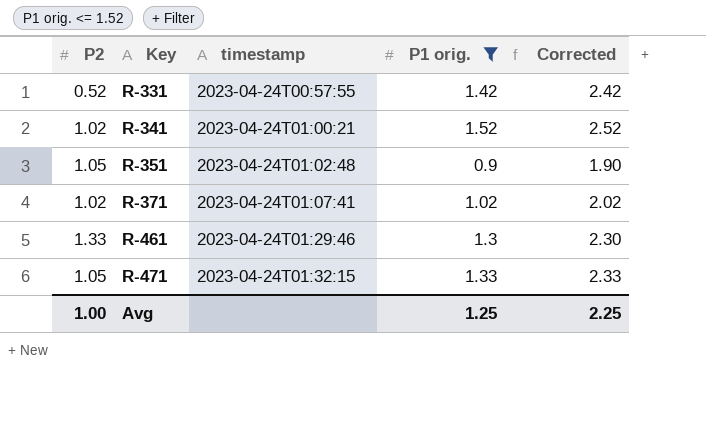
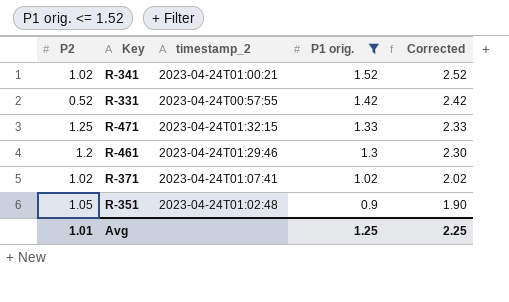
row order: Key ascending -> P1 orig. descending
column name: timestamp -> timestamp_2
R-471 | P2: 1.05 -> 1.25
R-461 | P2: 1.33 -> 1.2
Avg | P2: 1.00 -> 1.01

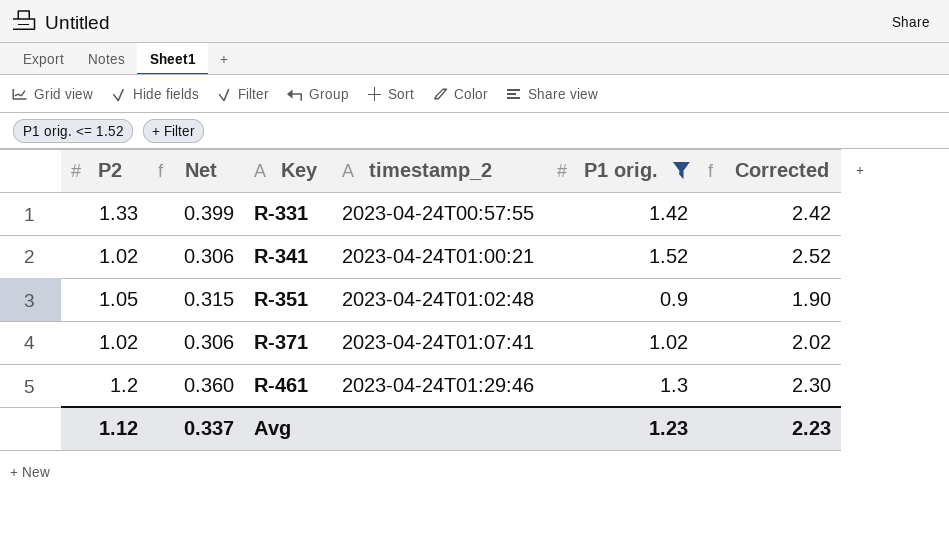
row order: P1 orig. descending -> Key ascending
column Net | formula: none -> [P2] * 0.3
row R-471: 1.25 | 2023-04-24T01:32:15 | 1.33 | 2.33 -> none
R-331 | P2: 0.52 -> 1.33
Avg | P2: 1.01 -> 1.12
Avg | P1 orig.: 1.25 -> 1.23
Avg | Corrected: 2.25 -> 2.23

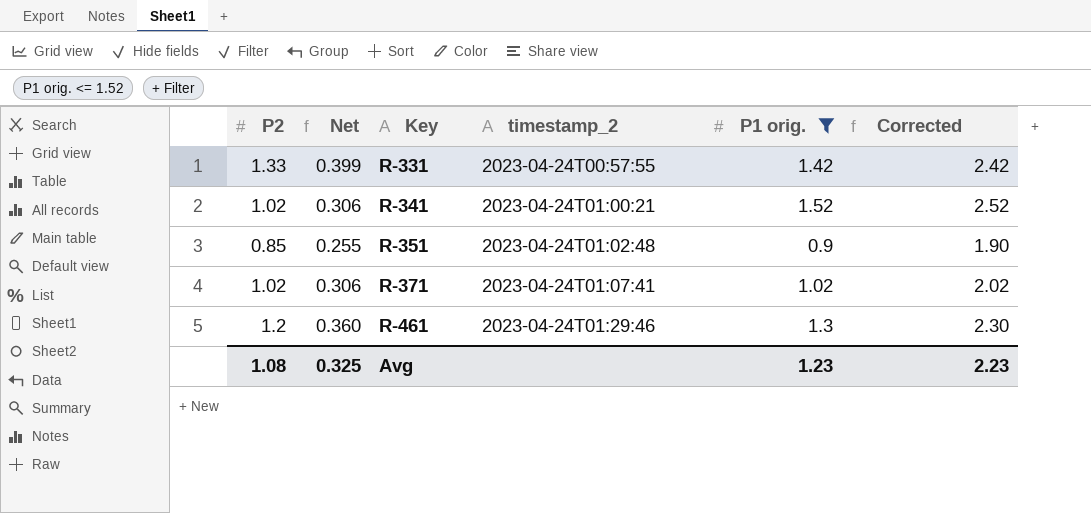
R-351 | P2: 1.05 -> 0.85
R-351 | Net: 0.315 -> 0.255
Avg | P2: 1.12 -> 1.08
Avg | Net: 0.337 -> 0.325

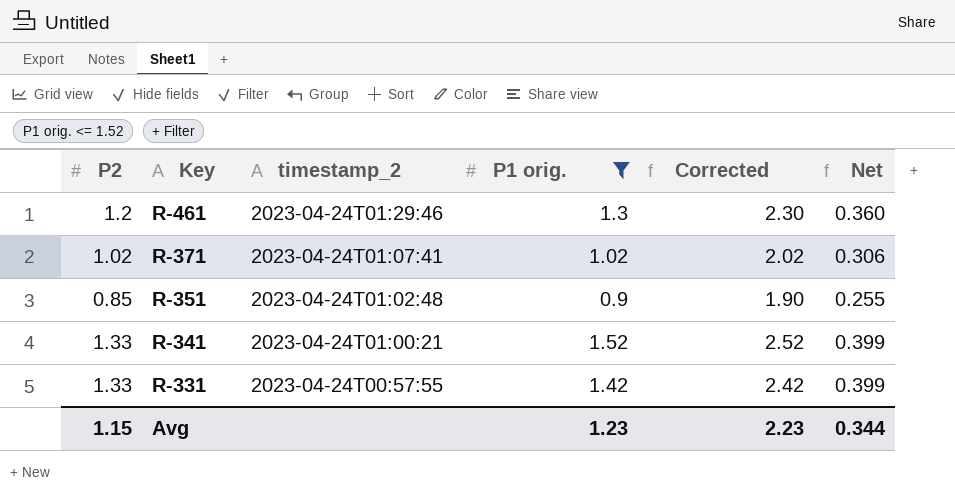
row order: Key ascending -> Key descending
column Net | position: 2 -> 6
R-341 | P2: 1.02 -> 1.33
R-341 | Net: 0.306 -> 0.399
Avg | P2: 1.08 -> 1.15
Avg | Net: 0.325 -> 0.344

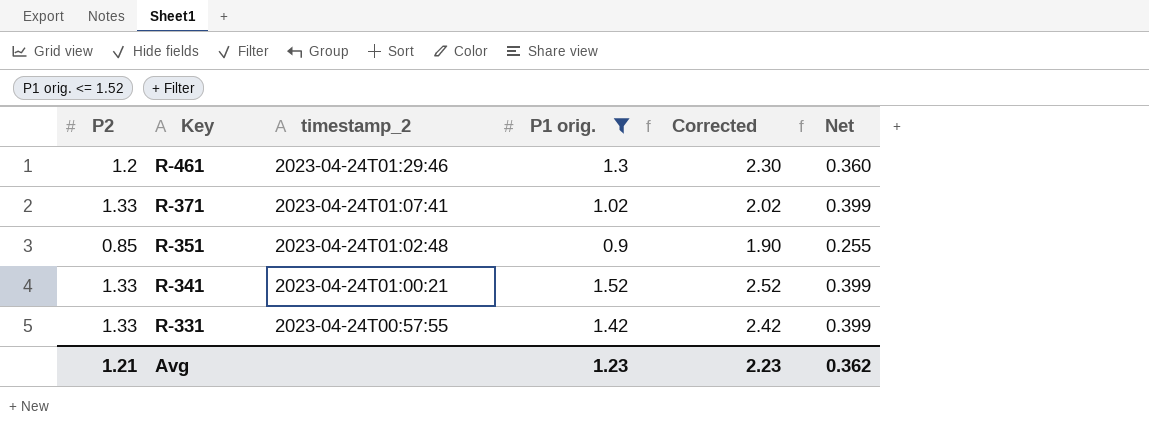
R-371 | P2: 1.02 -> 1.33
R-371 | Net: 0.306 -> 0.399
Avg | P2: 1.15 -> 1.21
Avg | Net: 0.344 -> 0.362

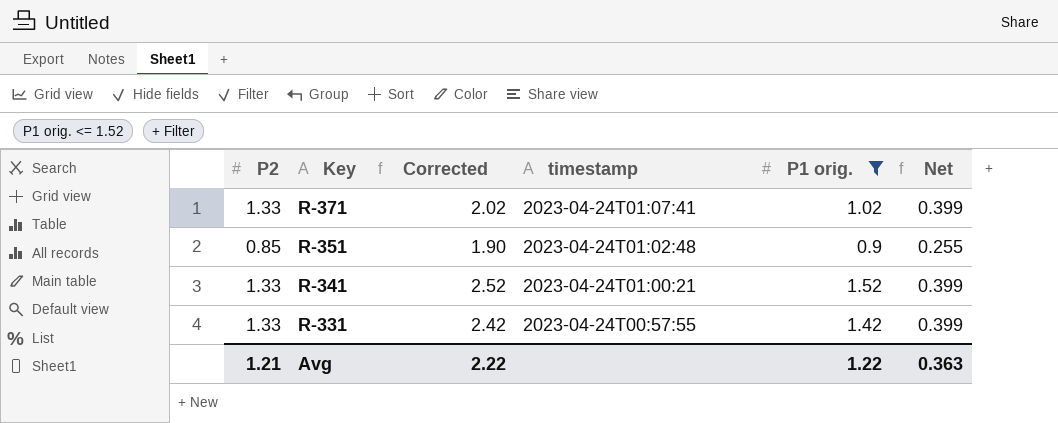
column Corrected | position: 5 -> 3
column name: timestamp_2 -> timestamp
row R-461: 1.2 | 2023-04-24T01:29:46 | 1.3 | 2.30 | 0.360 -> none
Avg | Corrected: 2.23 -> 2.22
Avg | P1 orig.: 1.23 -> 1.22
Avg | Net: 0.362 -> 0.363

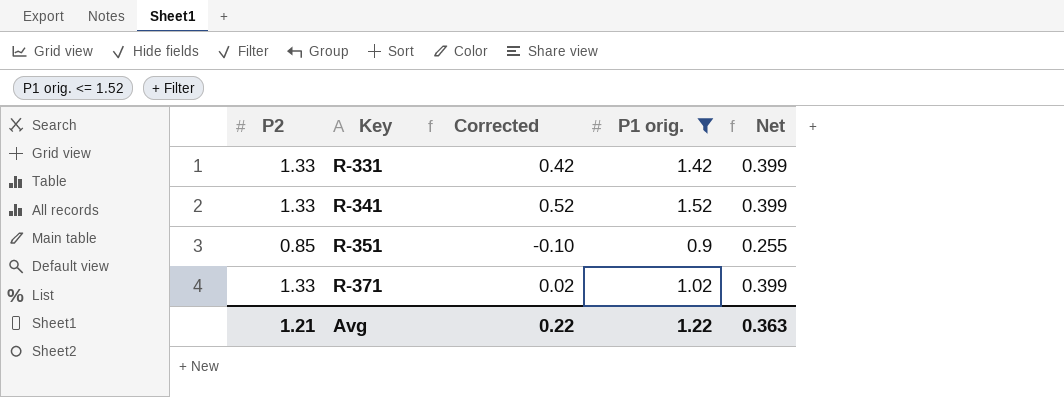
row order: Key descending -> Key ascending
column timestamp | position: 4 -> none
column Corrected | formula: [P1 orig.] + 1 -> [P1 orig.] - 1
Avg | Corrected: 2.22 -> 0.22

